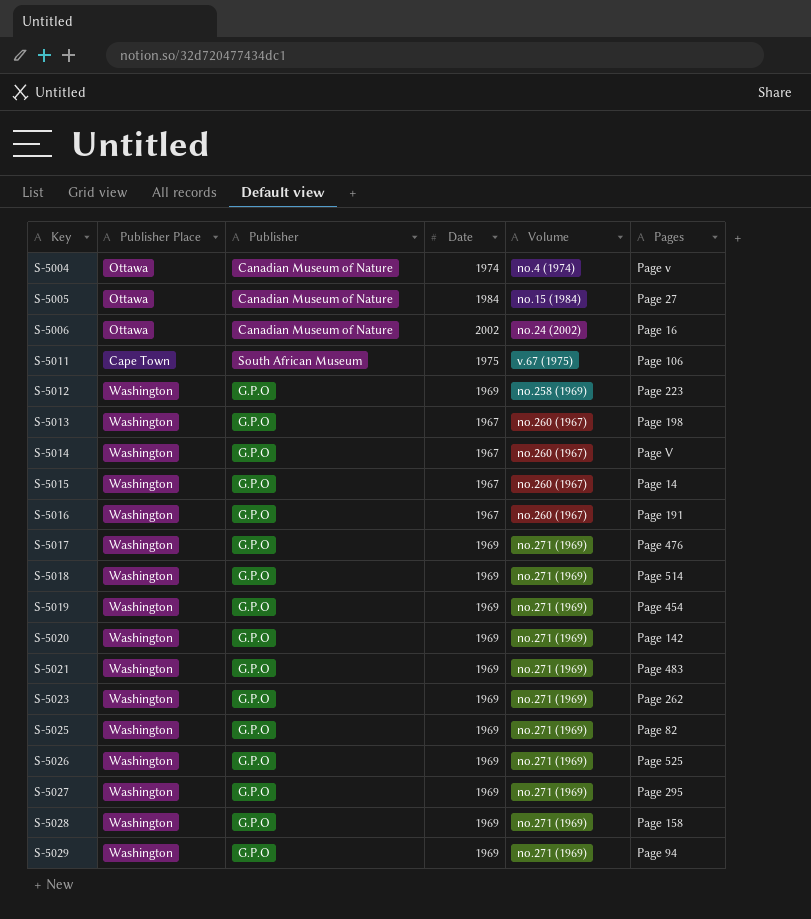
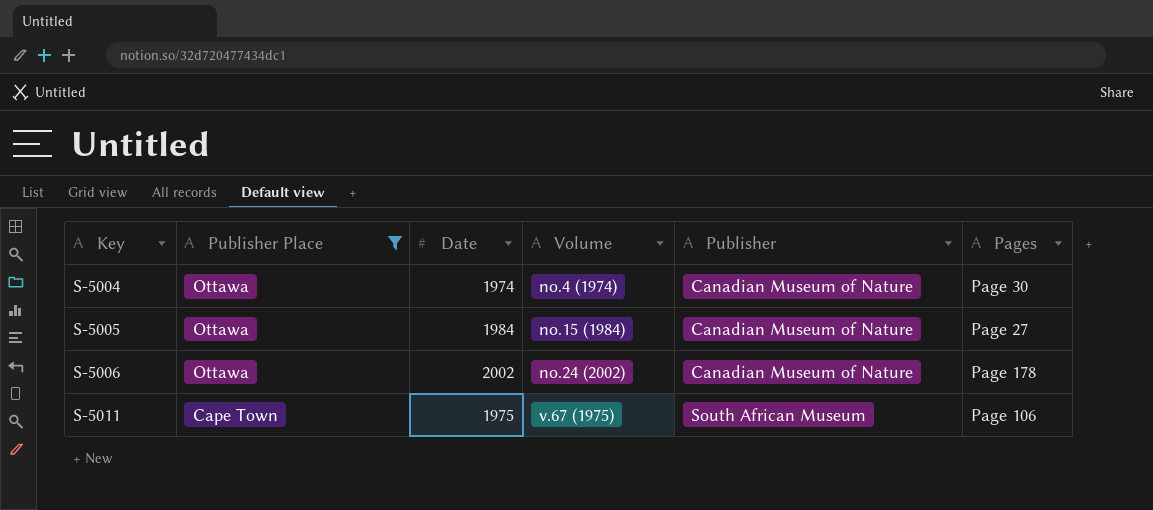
filter: none -> Publisher Place != Washington
column Publisher | position: 3 -> 5
S-5004 | Pages: Page v -> Page 30
S-5006 | Pages: Page 16 -> Page 178

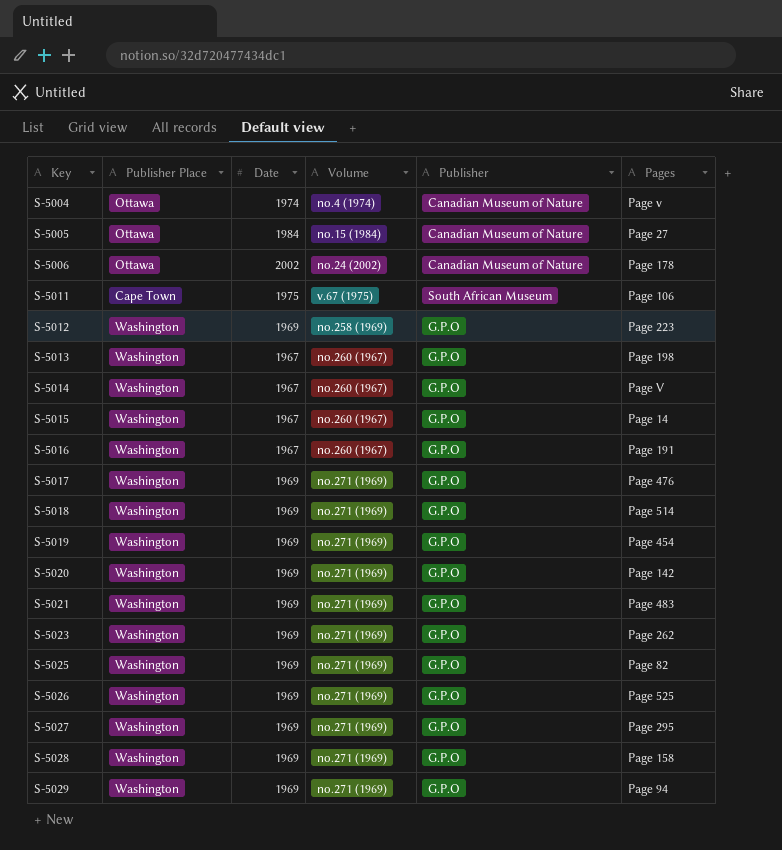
filter: Publisher Place != Washington -> none
S-5004 | Pages: Page 30 -> Page v

